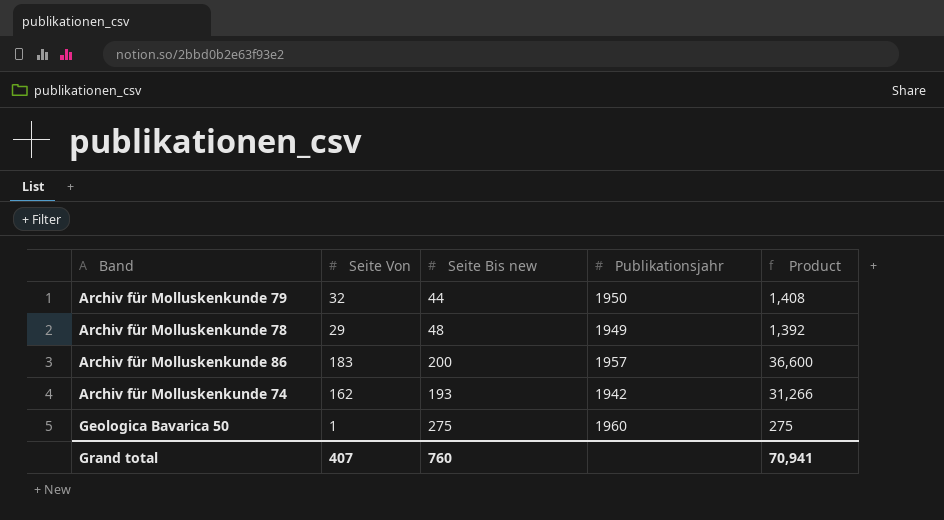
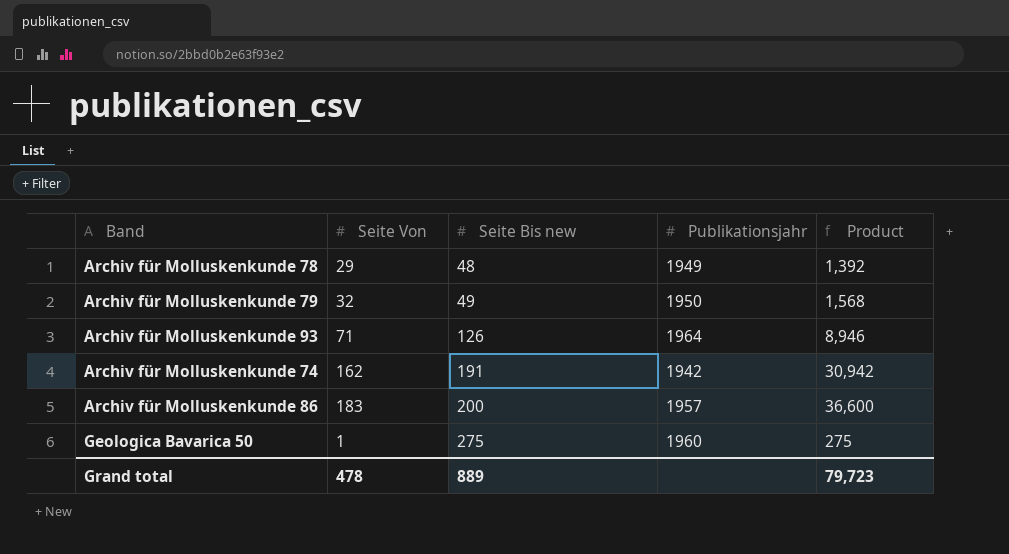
row order: none -> Seite Bis new ascending
Archiv für Molluskenkunde 79 | Seite Bis new: 44 -> 49
Archiv für Molluskenkunde 79 | Product: 1,408 -> 1,568
row Archiv für Molluskenkunde 93: none -> 71 | 126 | 1964 | 8,946
Archiv für Molluskenkunde 74 | Seite Bis new: 193 -> 191
Archiv für Molluskenkunde 74 | Product: 31,266 -> 30,942
Grand total | Seite Von: 407 -> 478
Grand total | Seite Bis new: 760 -> 889
Grand total | Product: 70,941 -> 79,723

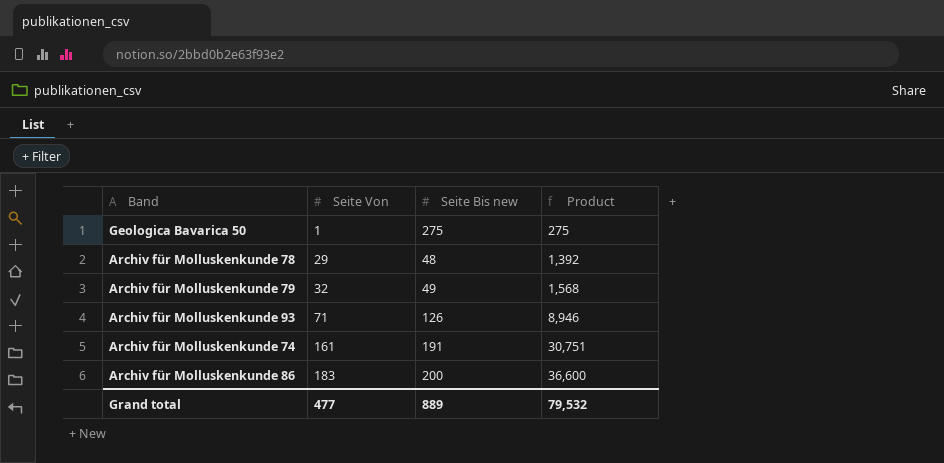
row order: Seite Bis new ascending -> Seite Von ascending
column Publikationsjahr | position: 4 -> none
Archiv für Molluskenkunde 74 | Seite Von: 162 -> 161
Archiv für Molluskenkunde 74 | Product: 30,942 -> 30,751
Grand total | Seite Von: 478 -> 477
Grand total | Product: 79,723 -> 79,532

